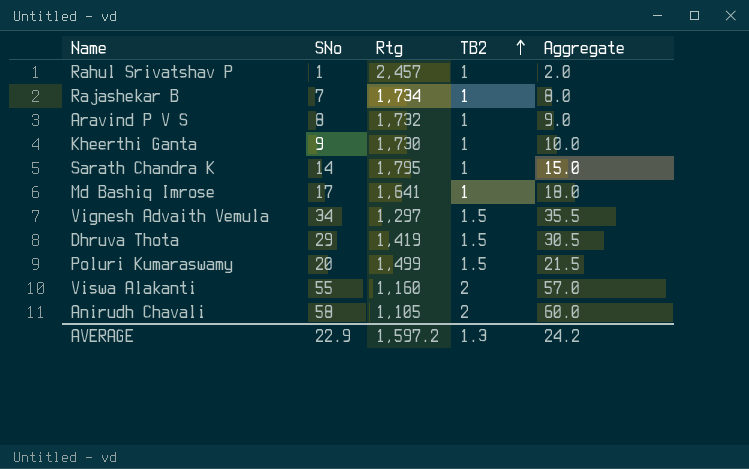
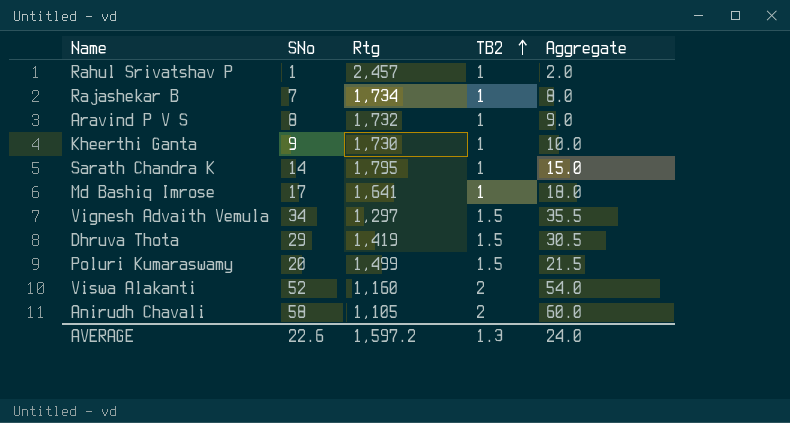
Viswa Alakanti | SNo: 55 -> 52
Viswa Alakanti | Aggregate: 57.0 -> 54.0
AVERAGE | SNo: 22.9 -> 22.6
AVERAGE | Aggregate: 24.2 -> 24.0

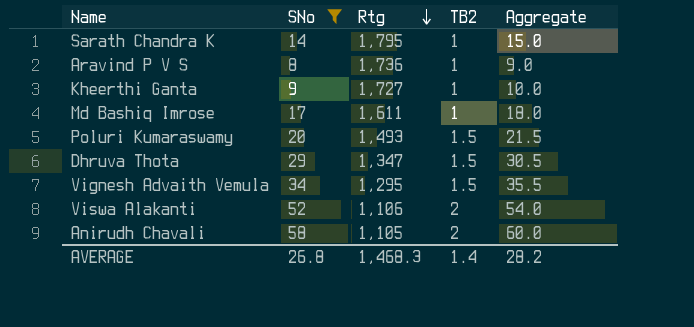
filter: none -> SNo >= 8
row order: TB2 ascending -> Rtg descending
Aravind P V S | Rtg: 1,732 -> 1,736
Kheerthi Ganta | Rtg: 1,730 -> 1,727
Md Bashiq Imrose | Rtg: 1,641 -> 1,611
Poluri Kumaraswamy | Rtg: 1,499 -> 1,493
Dhruva Thota | Rtg: 1,419 -> 1,347
Vignesh Advaith Vemula | Rtg: 1,297 -> 1,295
Viswa Alakanti | Rtg: 1,160 -> 1,106
AVERAGE | SNo: 22.6 -> 26.8
AVERAGE | Rtg: 1,597.2 -> 1,468.3
AVERAGE | TB2: 1.3 -> 1.4
AVERAGE | Aggregate: 24.0 -> 28.2

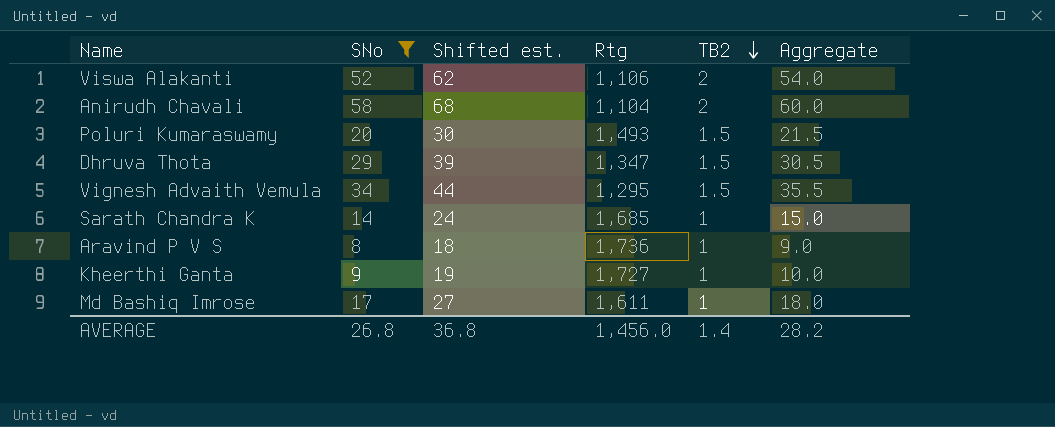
row order: Rtg descending -> TB2 descending
column Shifted est. | formula: none -> [SNo] + 10
Anirudh Chavali | Rtg: 1,105 -> 1,104
Sarath Chandra K | Rtg: 1,795 -> 1,685
AVERAGE | Rtg: 1,468.3 -> 1,456.0

